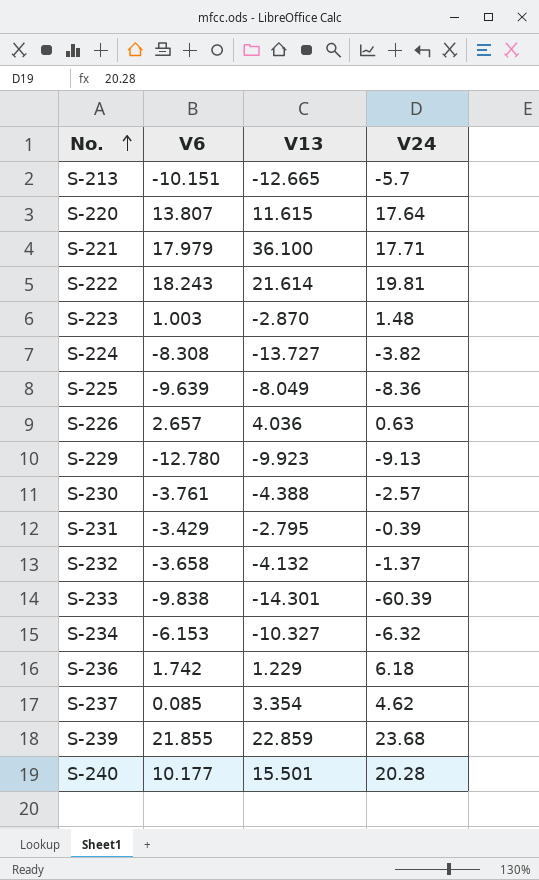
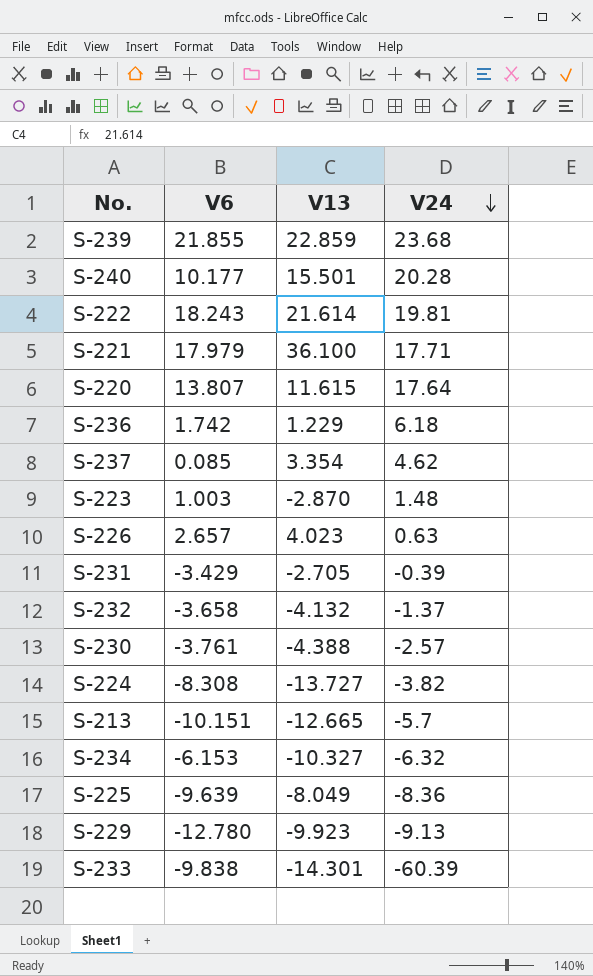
row order: No. ascending -> V24 descending
S-226 | V13: 4.036 -> 4.023
S-231 | V13: -2.795 -> -2.705

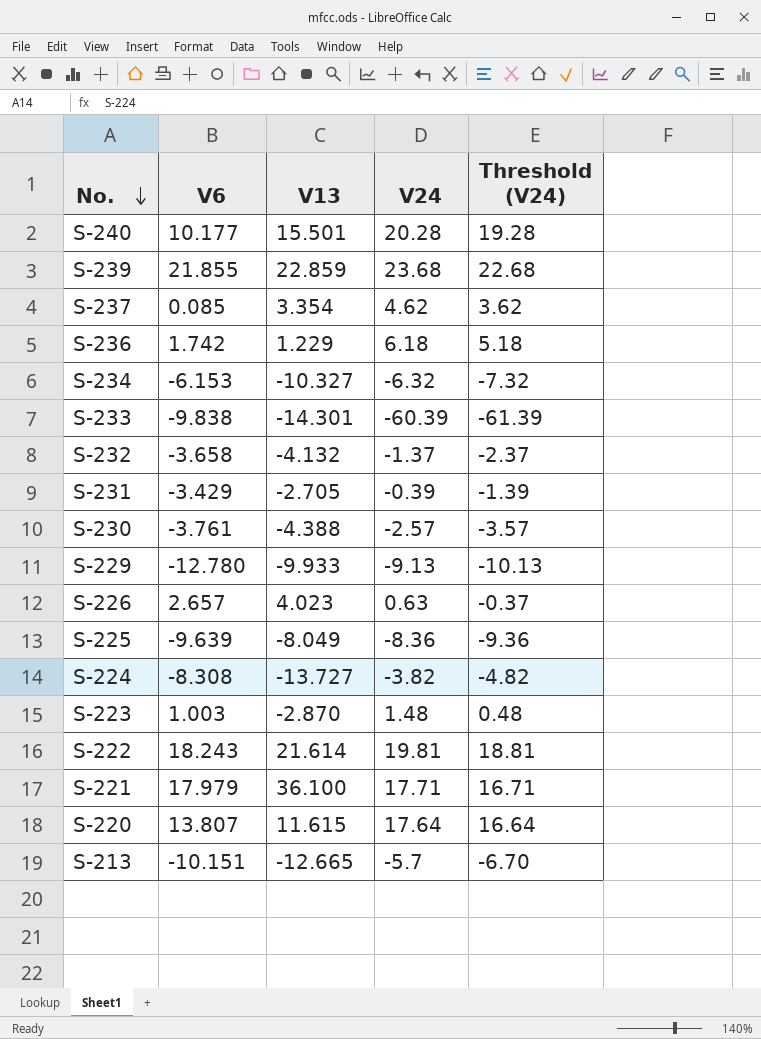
row order: V24 descending -> No. descending
column Threshold (V24) | formula: none -> [V24] - 1
S-229 | V13: -9.923 -> -9.933

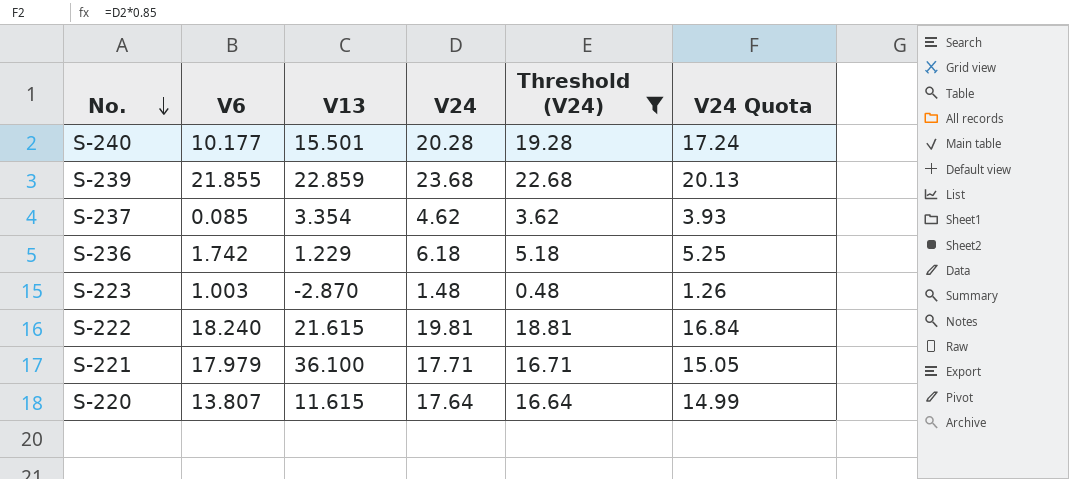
filter: none -> Threshold (V24) >= 0.48
column V24 Quota | formula: none -> [V24] * 0.85
S-222 | V6: 18.243 -> 18.240
S-222 | V13: 21.614 -> 21.615

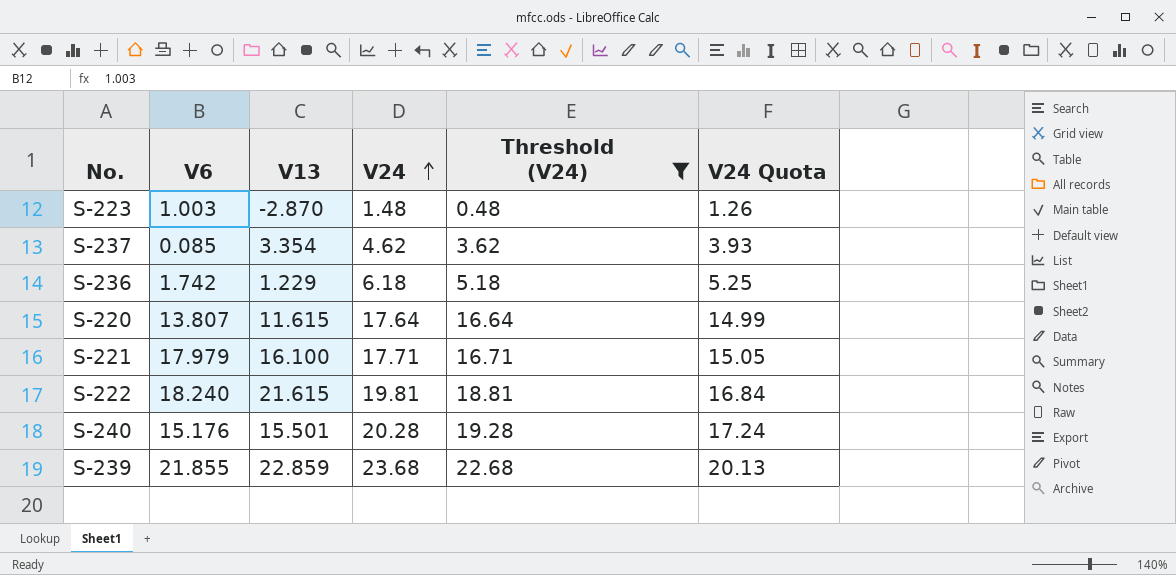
row order: No. descending -> V24 ascending
S-221 | V13: 36.100 -> 16.100
S-240 | V6: 10.177 -> 15.176

